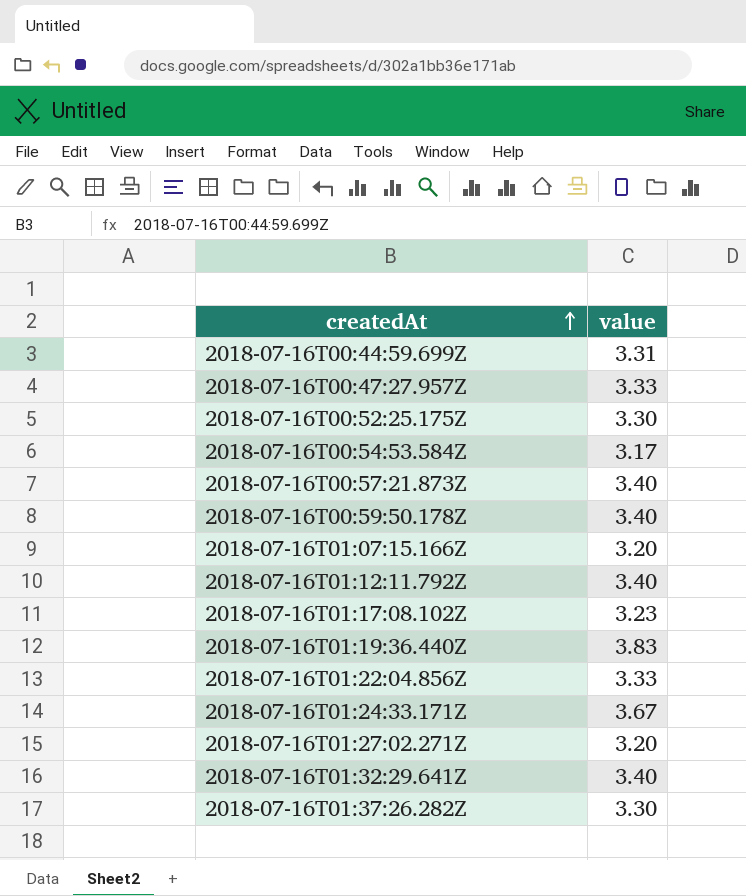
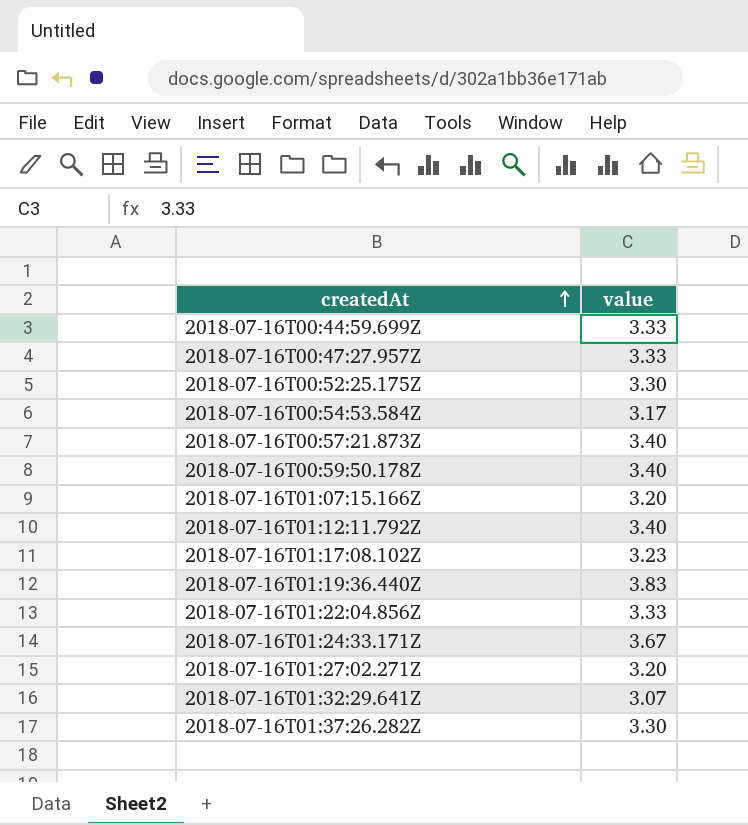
2018-07-16T00:44:59.699Z | value: 3.31 -> 3.33
2018-07-16T01:32:29.641Z | value: 3.40 -> 3.07

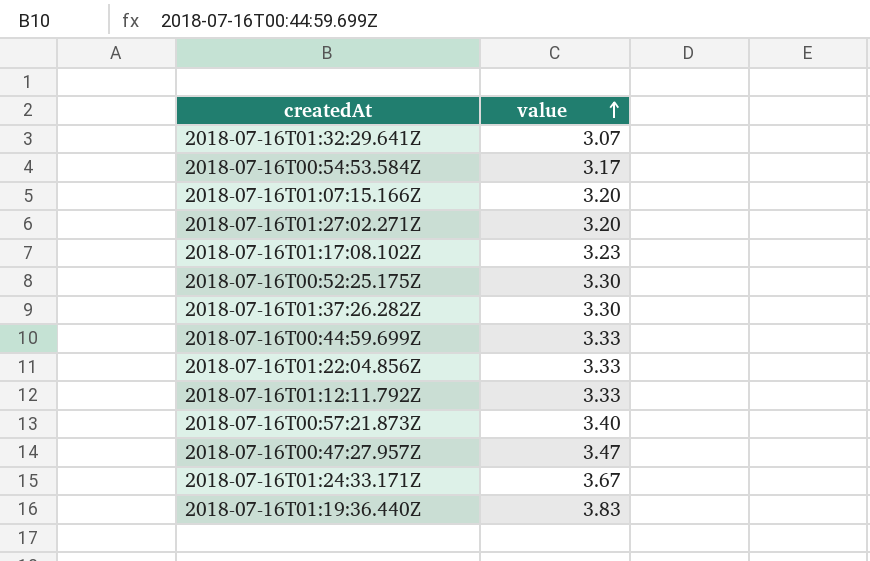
row order: createdAt ascending -> value ascending
row 2018-07-16T00:59:50.178Z: 3.40 -> none
2018-07-16T01:12:11.792Z | value: 3.40 -> 3.33
2018-07-16T00:47:27.957Z | value: 3.33 -> 3.47

